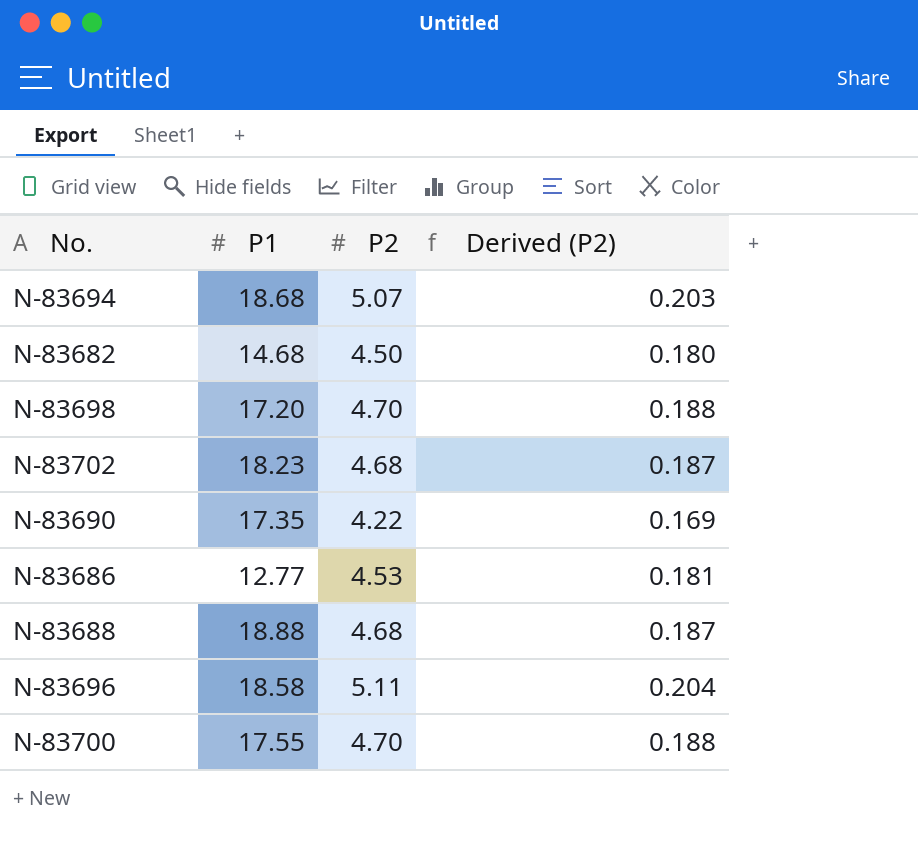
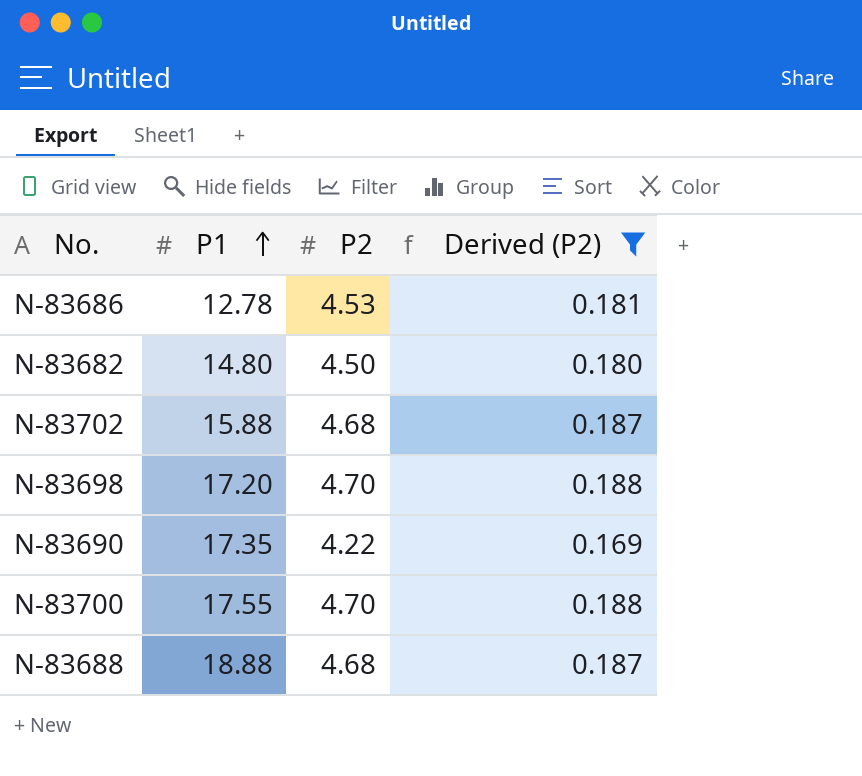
filter: none -> Derived (P2) <= 0.188
row order: none -> P1 ascending
N-83686 | P1: 12.77 -> 12.78
N-83682 | P1: 14.68 -> 14.80
N-83702 | P1: 18.23 -> 15.88

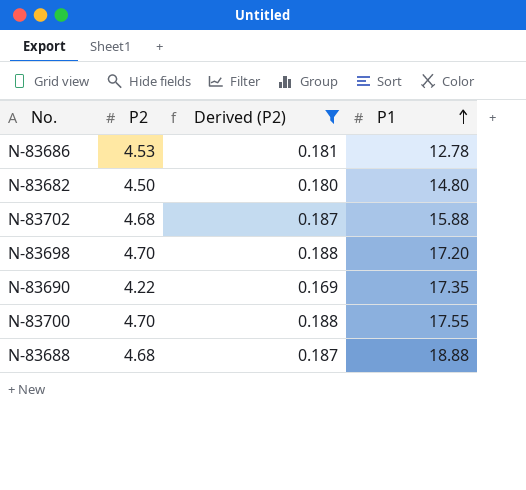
column P1 | position: 2 -> 4

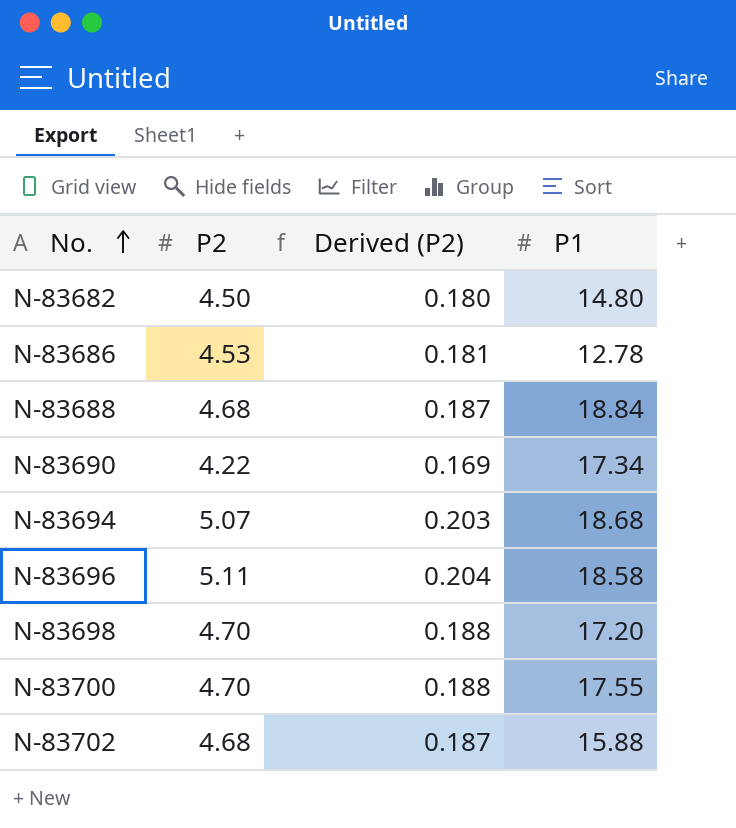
filter: Derived (P2) <= 0.188 -> none
row order: P1 ascending -> No. ascending
N-83688 | P1: 18.88 -> 18.84
N-83690 | P1: 17.35 -> 17.34

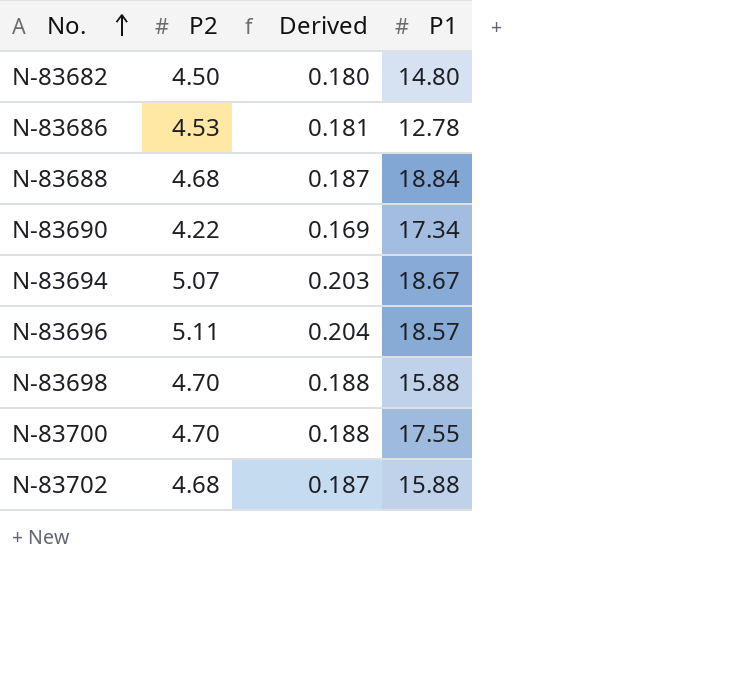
column name: Derived (P2) -> Derived
N-83694 | P1: 18.68 -> 18.67
N-83696 | P1: 18.58 -> 18.57
N-83698 | P1: 17.20 -> 15.88

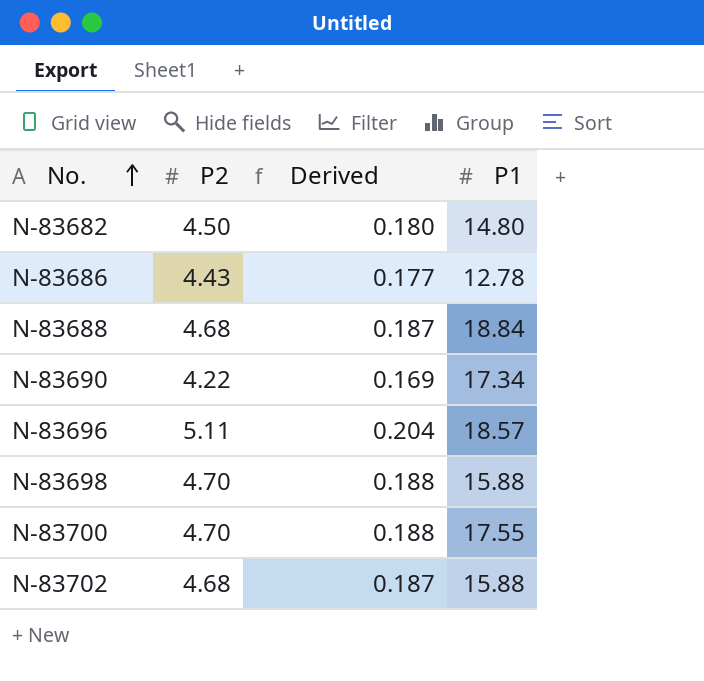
row N-83694: 5.07 | 0.203 | 18.67 -> none
N-83686 | P2: 4.53 -> 4.43
N-83686 | Derived: 0.181 -> 0.177

